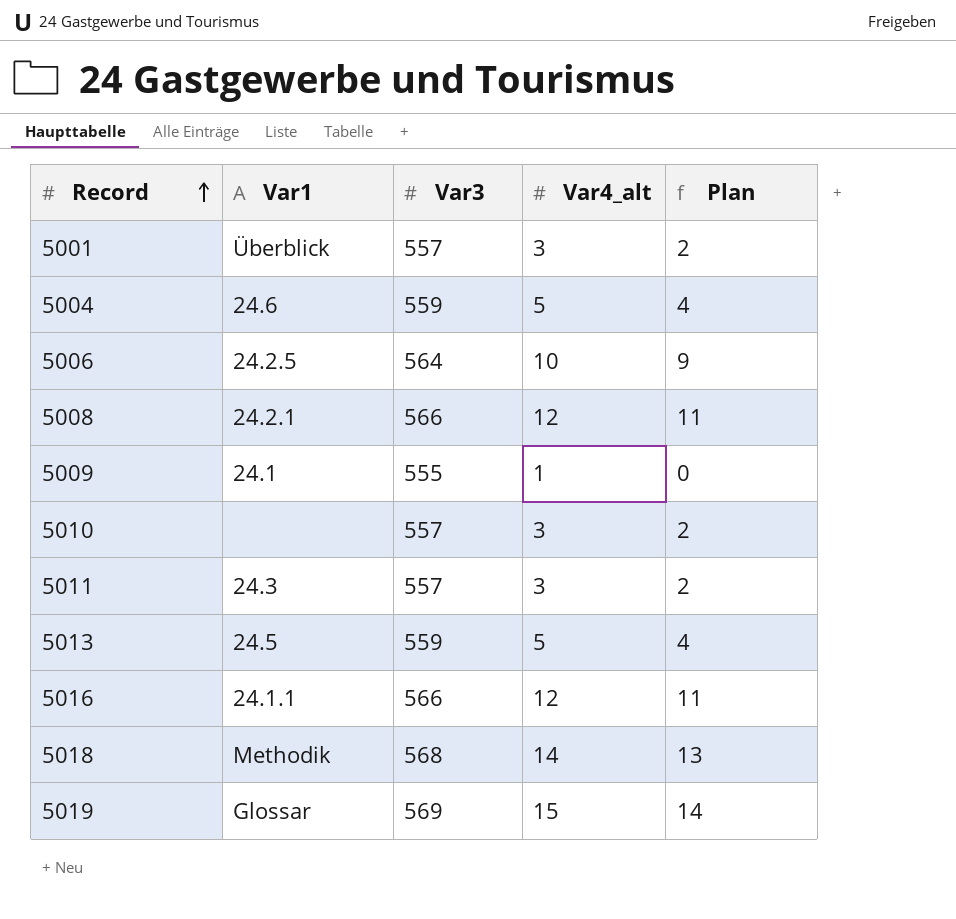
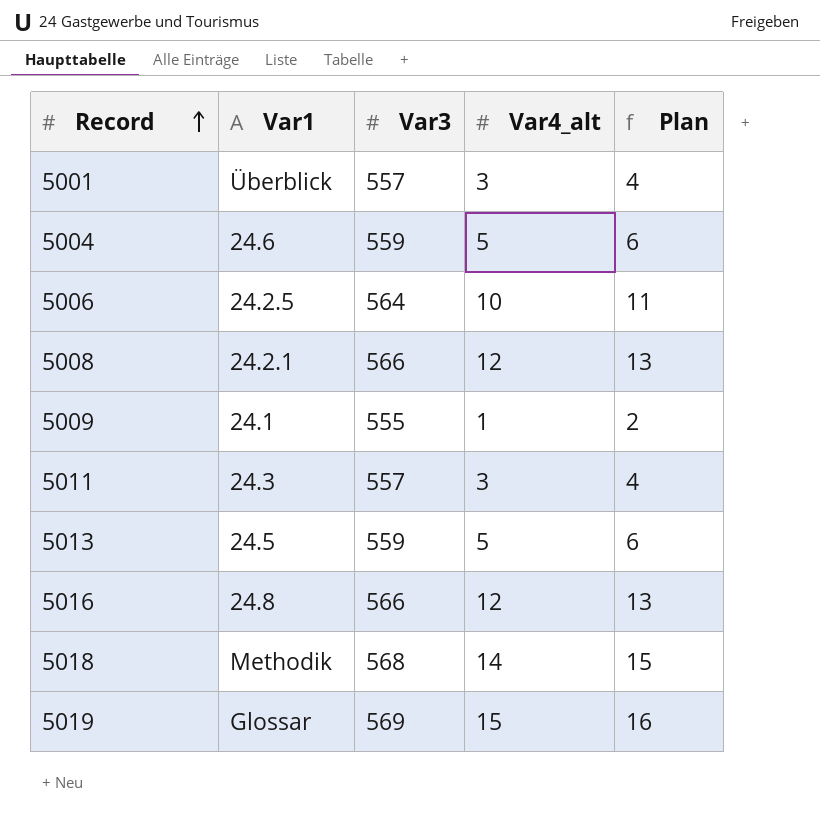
column Plan | formula: [Var4_alt] - 1 -> [Var4_alt] + 1
row 5010: none | 557 | 3 | 2 -> none
5016 | Var1: 24.1.1 -> 24.8

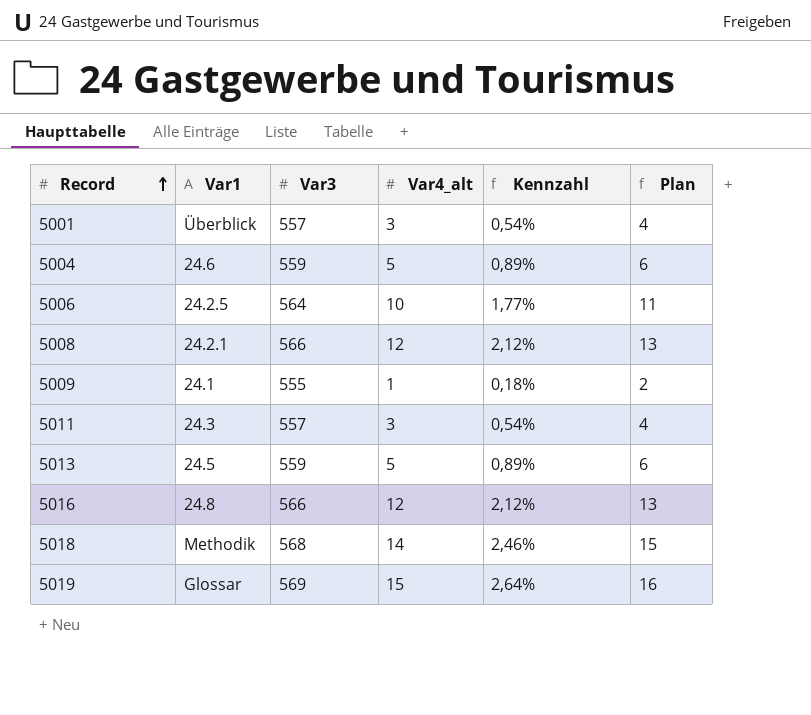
column Kennzahl | formula: none -> [Var4_alt] / [Var3]

